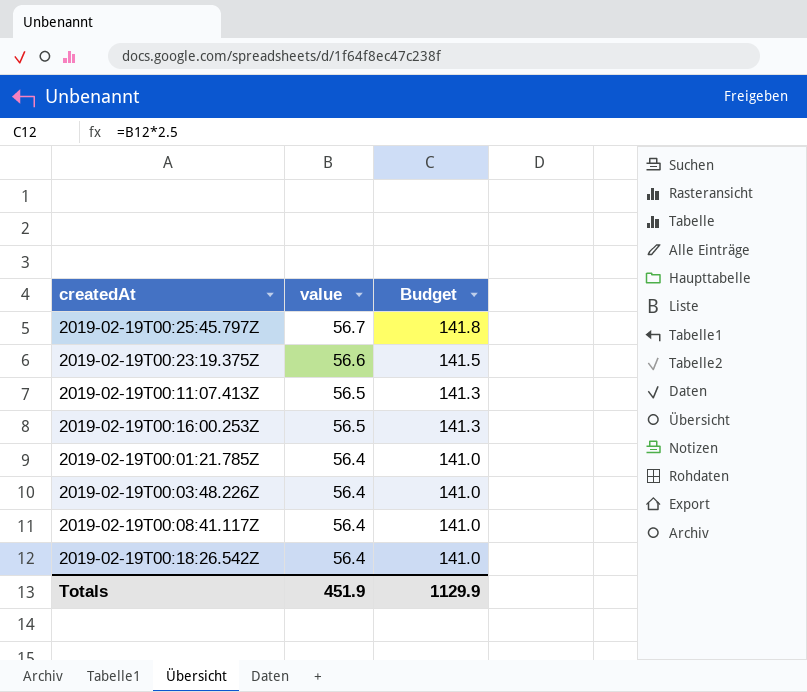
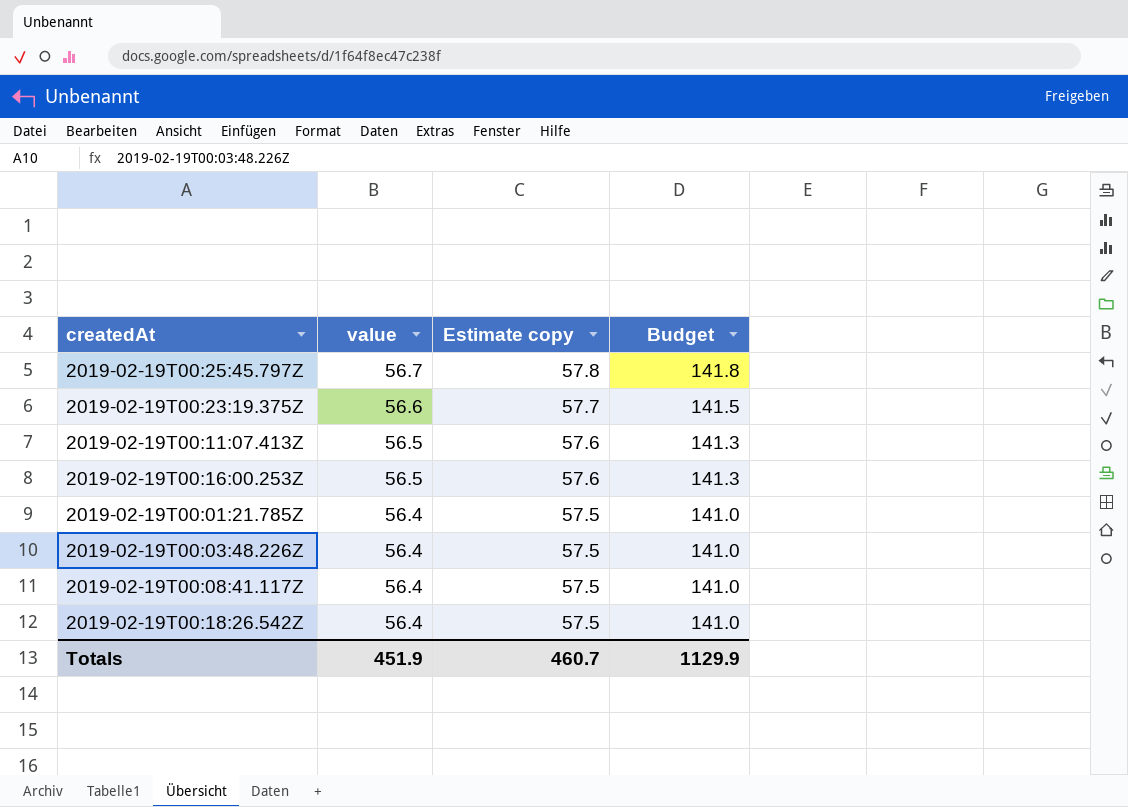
column Estimate copy | formula: none -> [value] * 1.02

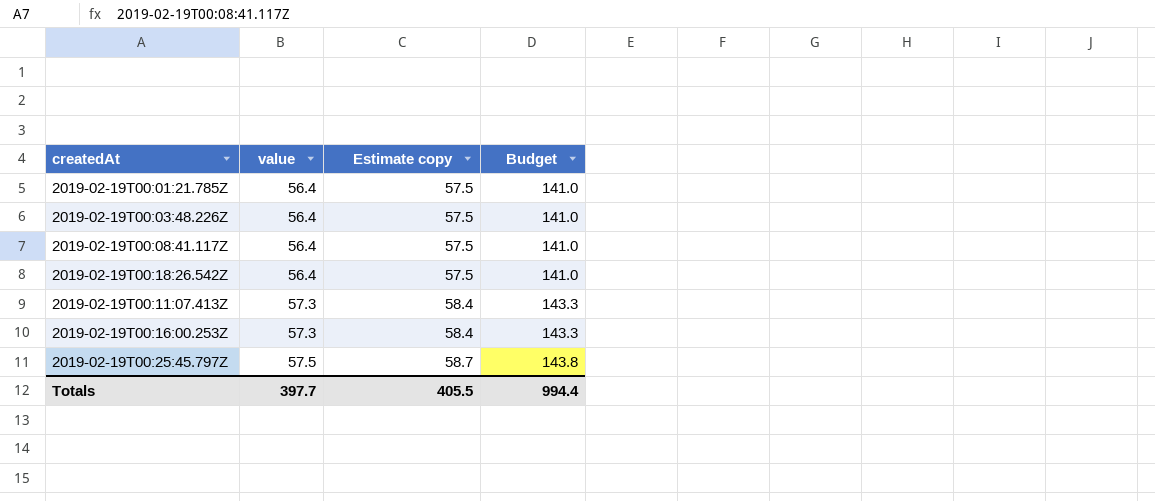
row order: value descending -> value ascending
row 2019-02-19T00:23:19.375Z: 56.6 | 57.7 | 141.5 -> none
2019-02-19T00:11:07.413Z | value: 56.5 -> 57.3
2019-02-19T00:11:07.413Z | Estimate copy: 57.6 -> 58.4
2019-02-19T00:11:07.413Z | Budget: 141.3 -> 143.3
2019-02-19T00:16:00.253Z | value: 56.5 -> 57.3
2019-02-19T00:16:00.253Z | Estimate copy: 57.6 -> 58.4
2019-02-19T00:16:00.253Z | Budget: 141.3 -> 143.3
2019-02-19T00:25:45.797Z | value: 56.7 -> 57.5
2019-02-19T00:25:45.797Z | Estimate copy: 57.8 -> 58.7
2019-02-19T00:25:45.797Z | Budget: 141.8 -> 143.8
Totals | value: 451.9 -> 397.7
Totals | Estimate copy: 460.7 -> 405.5
Totals | Budget: 1129.9 -> 994.4

